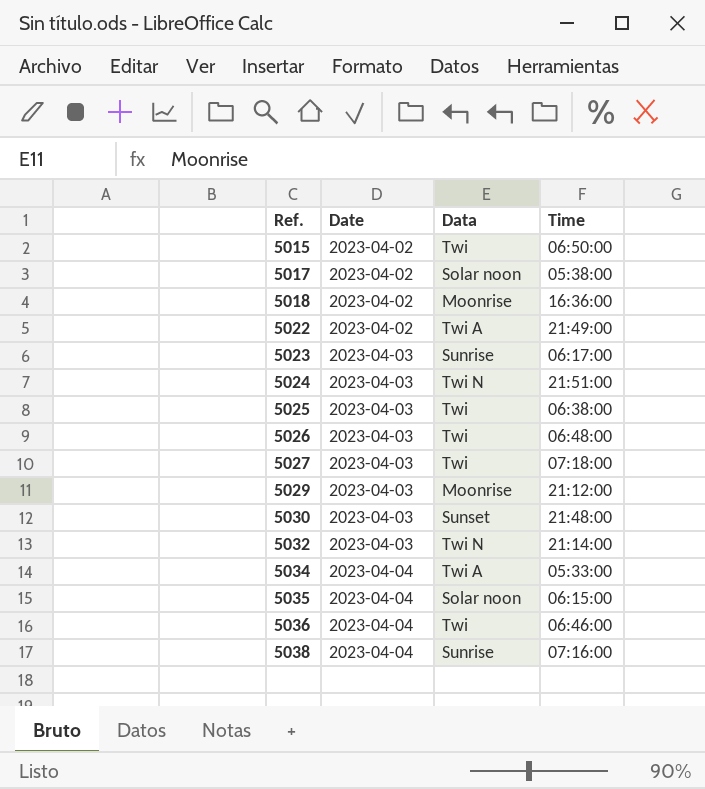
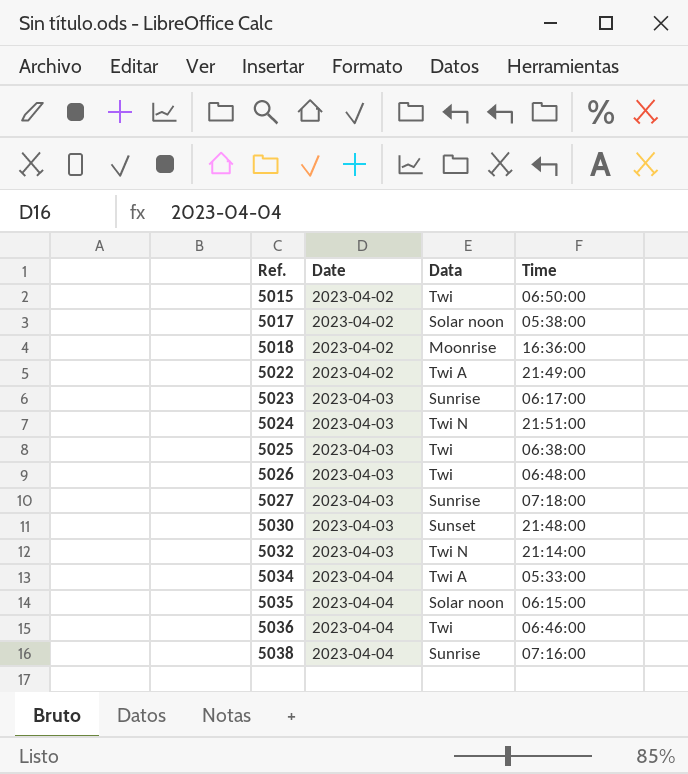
row 5029: 2023-04-03 | Moonrise | 21:12:00 -> none
5027 | Data: Twi -> Sunrise

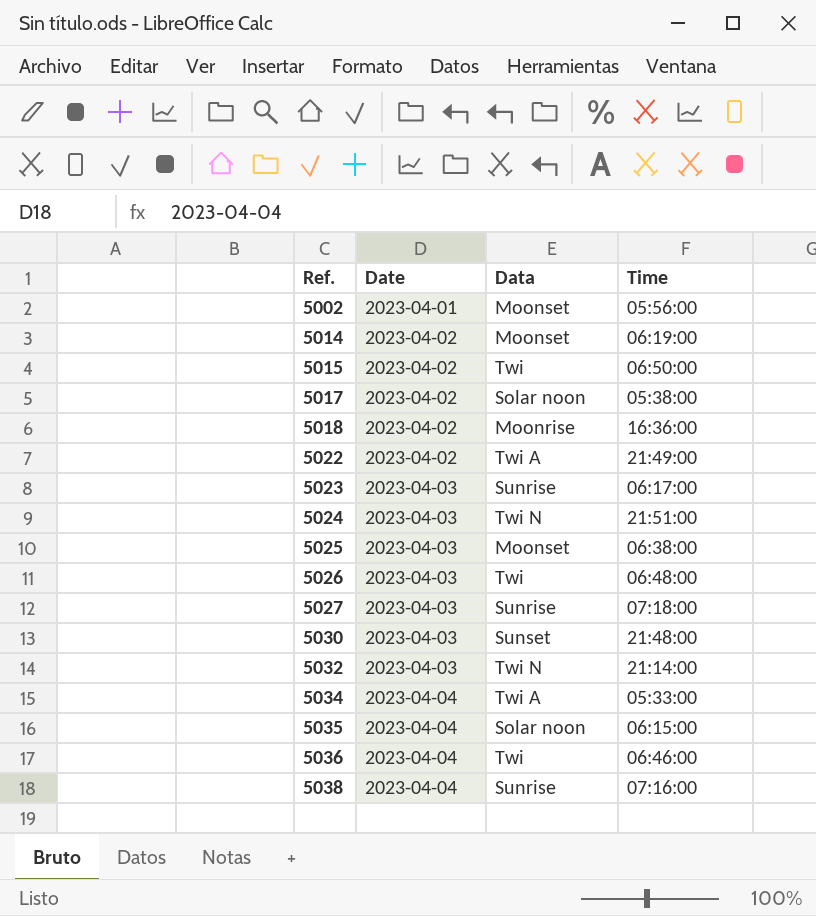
row 5002: none -> 2023-04-01 | Moonset | 05:56:00
row 5014: none -> 2023-04-02 | Moonset | 06:19:00
5025 | Data: Twi -> Moonset

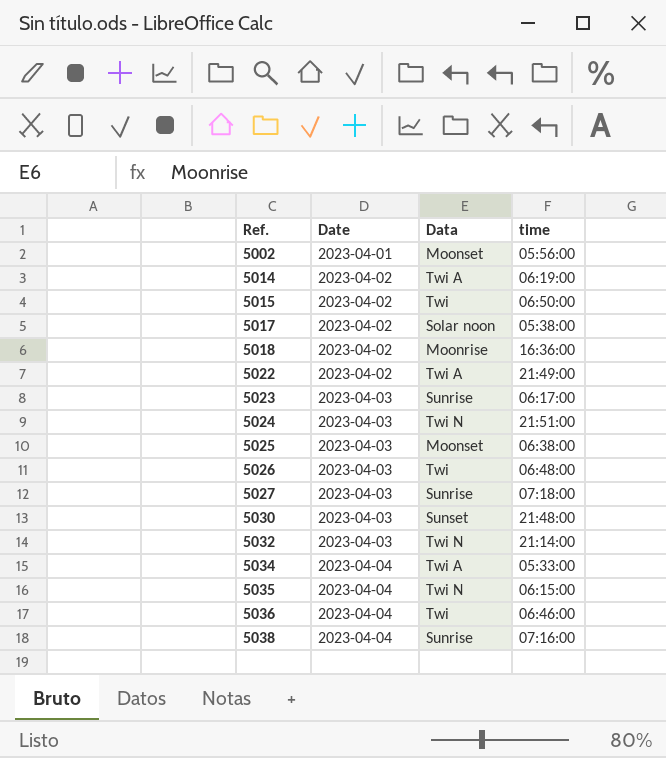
column name: Time -> time
5014 | Data: Moonset -> Twi A
5035 | Data: Solar noon -> Twi N

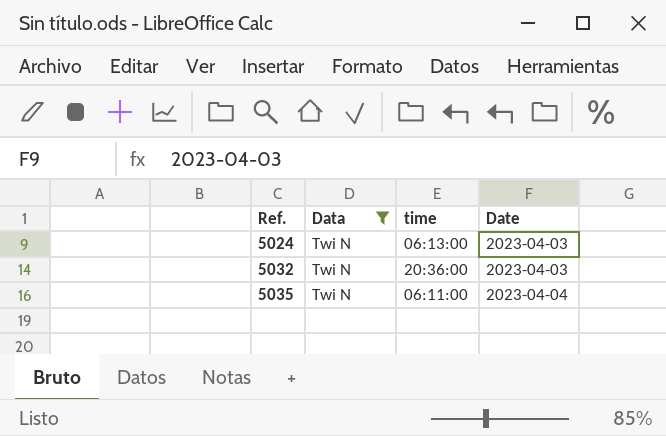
filter: none -> Data = Twi N
column Date | position: 2 -> 4
5024 | time: 21:51:00 -> 06:13:00
5032 | time: 21:14:00 -> 20:36:00
5035 | time: 06:15:00 -> 06:11:00

